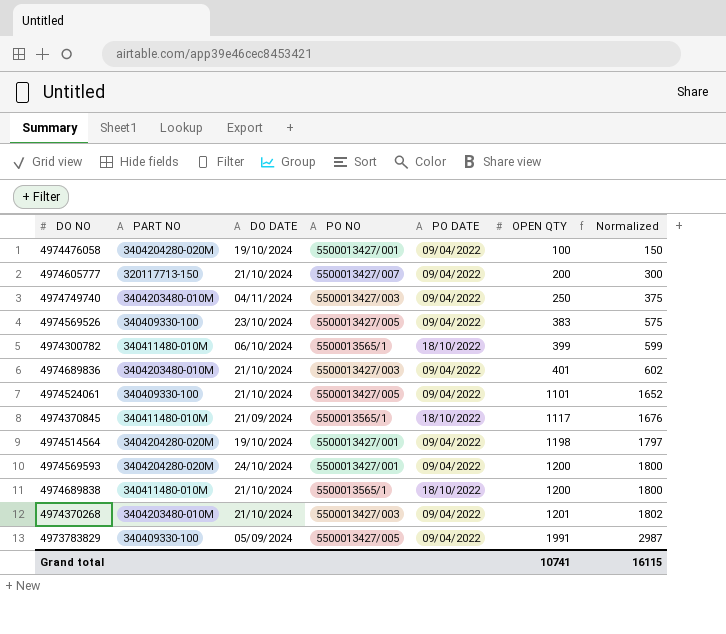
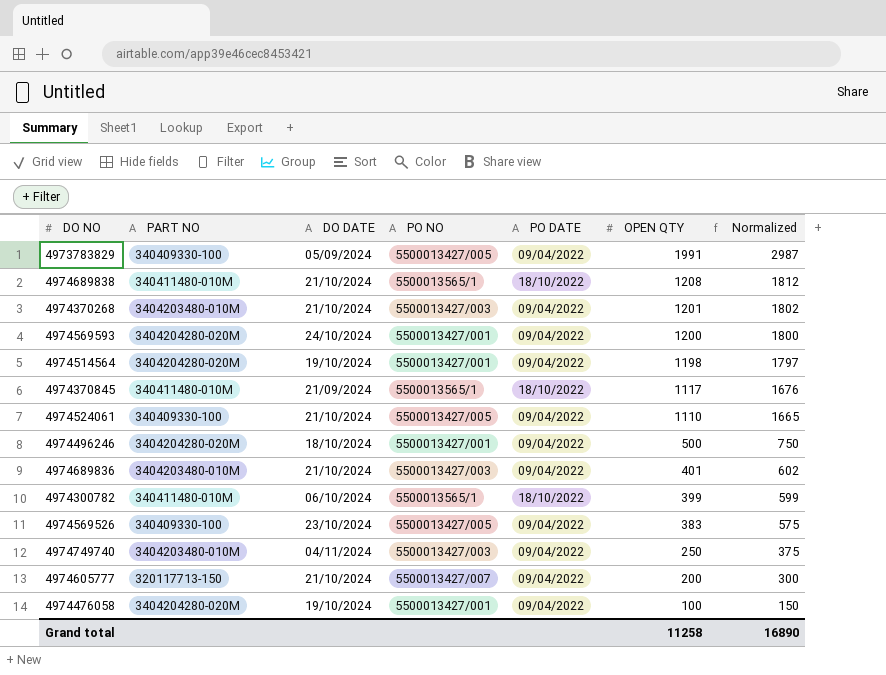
row order: OPEN QTY ascending -> OPEN QTY descending
4974689838 | OPEN QTY: 1200 -> 1208
4974689838 | Normalized: 1800 -> 1812
4974524061 | OPEN QTY: 1101 -> 1110
4974524061 | Normalized: 1652 -> 1665
row 4974496246: none -> 3404204280-020M | 18/10/2024 | 5500013427/001 | 09/04/2022 | 500 | 750
Grand total | OPEN QTY: 10741 -> 11258
Grand total | Normalized: 16115 -> 16890

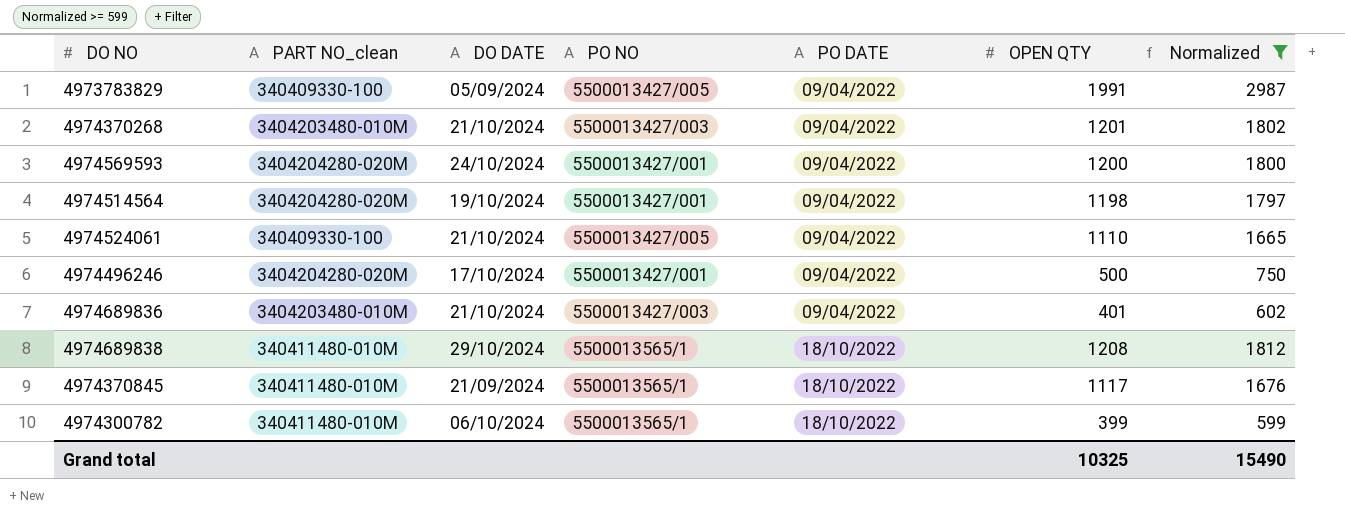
filter: none -> Normalized >= 599
row order: OPEN QTY descending -> PO DATE ascending
column name: PART NO -> PART NO_clean
4974496246 | DO DATE: 18/10/2024 -> 17/10/2024
4974689838 | DO DATE: 21/10/2024 -> 29/10/2024
Grand total | OPEN QTY: 11258 -> 10325
Grand total | Normalized: 16890 -> 15490

